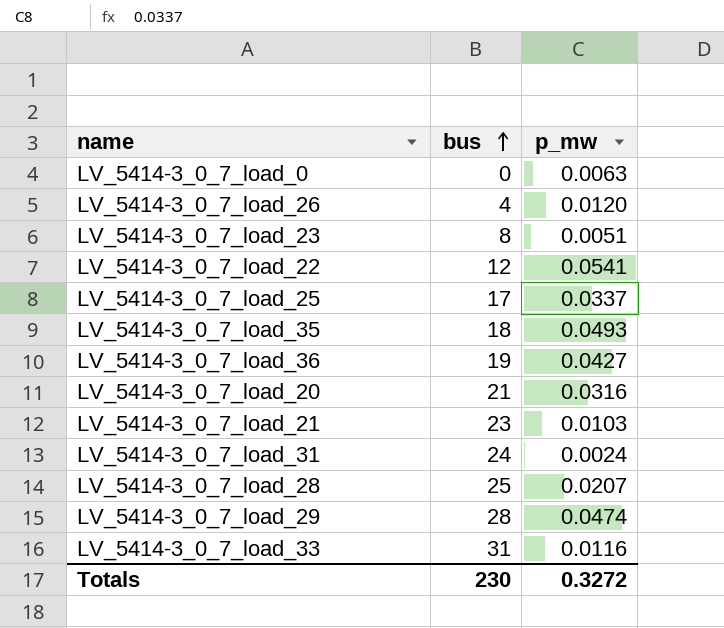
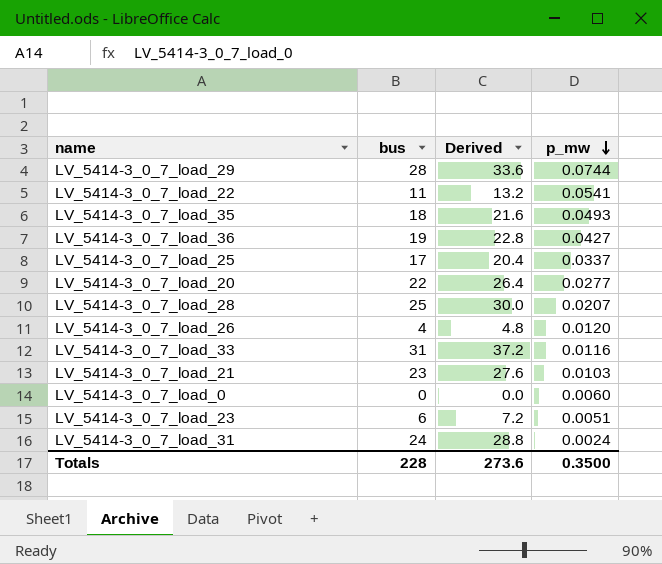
row order: bus ascending -> p_mw descending
column Derived | formula: none -> [bus] * 1.2
LV_5414-3_0_7_load_29 | p_mw: 0.0474 -> 0.0744
LV_5414-3_0_7_load_22 | bus: 12 -> 11
LV_5414-3_0_7_load_20 | bus: 21 -> 22
LV_5414-3_0_7_load_20 | p_mw: 0.0316 -> 0.0277
LV_5414-3_0_7_load_0 | p_mw: 0.0063 -> 0.0060
LV_5414-3_0_7_load_23 | bus: 8 -> 6
Totals | bus: 230 -> 228
Totals | p_mw: 0.3272 -> 0.3500

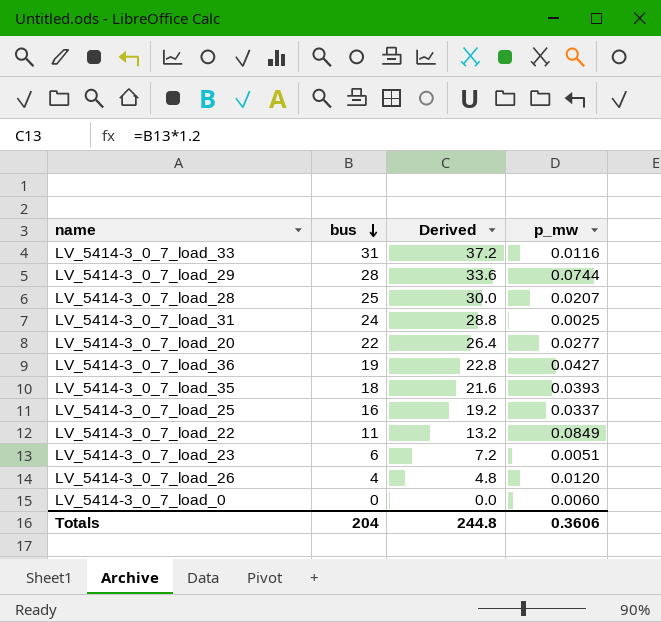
row order: p_mw descending -> bus descending
row LV_5414-3_0_7_load_21: 23 | 27.6 | 0.0103 -> none
LV_5414-3_0_7_load_31 | p_mw: 0.0024 -> 0.0025
LV_5414-3_0_7_load_35 | p_mw: 0.0493 -> 0.0393
LV_5414-3_0_7_load_25 | bus: 17 -> 16
LV_5414-3_0_7_load_25 | Derived: 20.4 -> 19.2
LV_5414-3_0_7_load_22 | p_mw: 0.0541 -> 0.0849
Totals | bus: 228 -> 204
Totals | Derived: 273.6 -> 244.8
Totals | p_mw: 0.3500 -> 0.3606

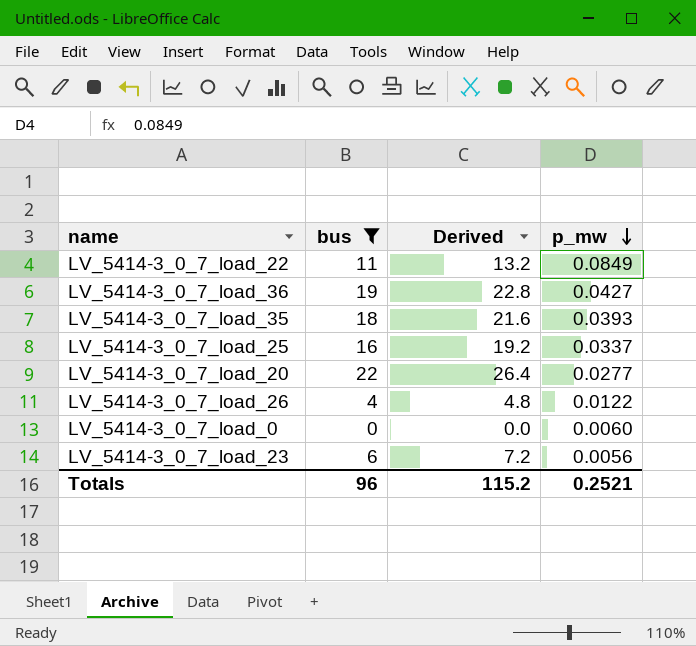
filter: none -> bus <= 22
row order: bus descending -> p_mw descending
LV_5414-3_0_7_load_26 | p_mw: 0.0120 -> 0.0122
LV_5414-3_0_7_load_23 | p_mw: 0.0051 -> 0.0056
Totals | bus: 204 -> 96
Totals | Derived: 244.8 -> 115.2
Totals | p_mw: 0.3606 -> 0.2521

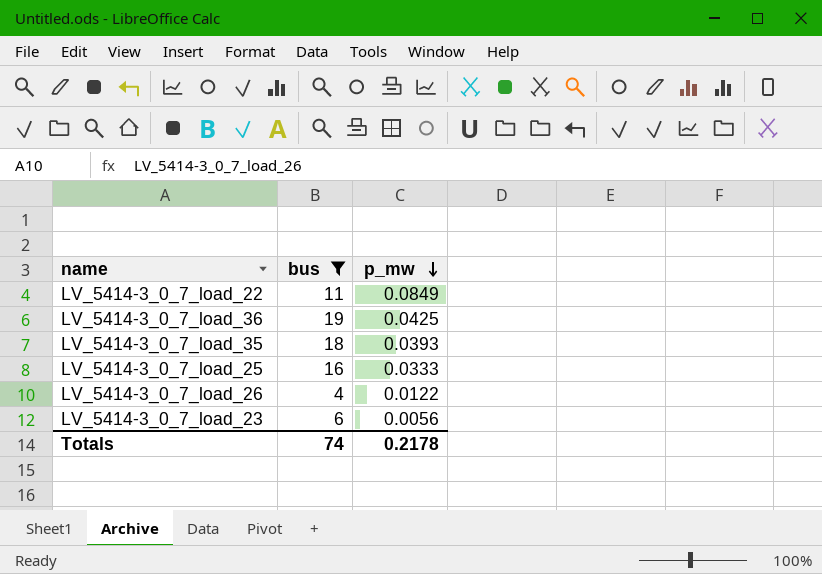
column Derived | formula: [bus] * 1.2 -> none
row LV_5414-3_0_7_load_20: 22 | 26.4 | 0.0277 -> none
row LV_5414-3_0_7_load_0: 0 | 0.0 | 0.0060 -> none
LV_5414-3_0_7_load_36 | p_mw: 0.0427 -> 0.0425
LV_5414-3_0_7_load_25 | p_mw: 0.0337 -> 0.0333
Totals | bus: 96 -> 74
Totals | p_mw: 0.2521 -> 0.2178

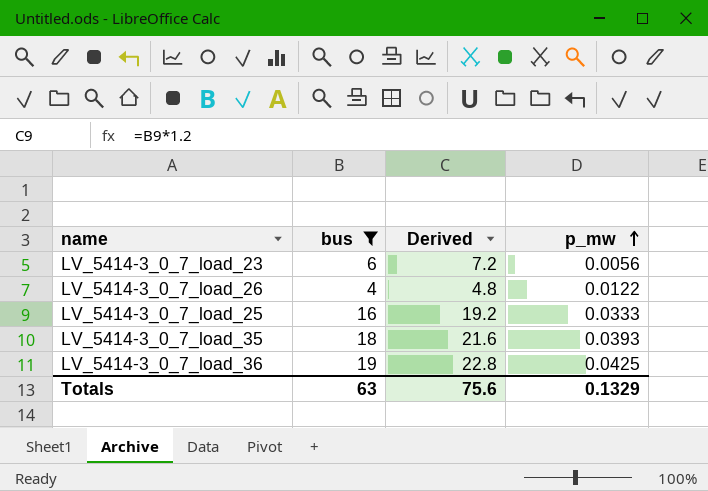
row order: p_mw descending -> p_mw ascending
column Derived | formula: none -> [bus] * 1.2
row LV_5414-3_0_7_load_22: 11 | 0.0849 -> none
Totals | bus: 74 -> 63
Totals | p_mw: 0.2178 -> 0.1329

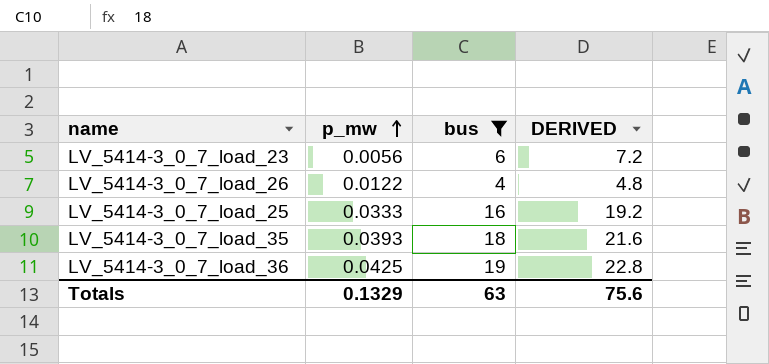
column p_mw | position: 4 -> 2
column name: Derived -> DERIVED

